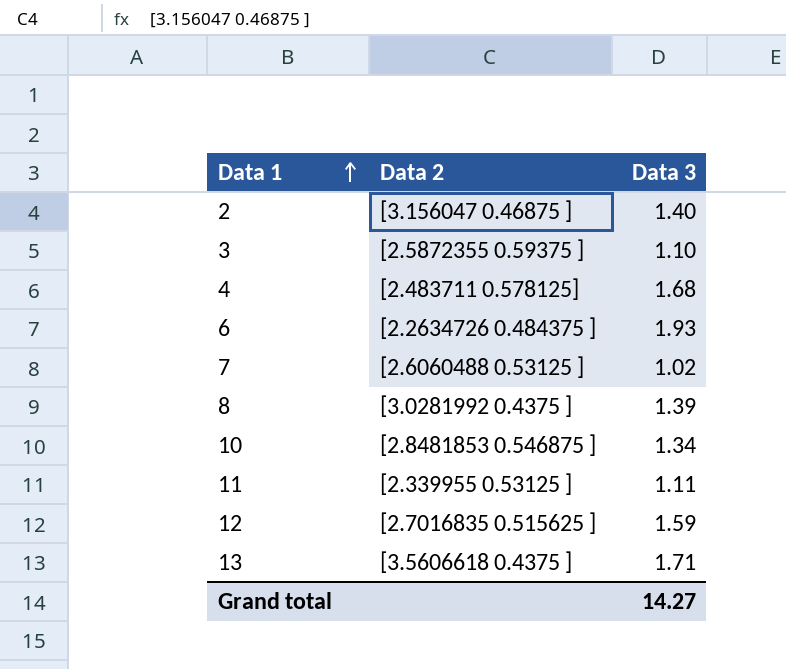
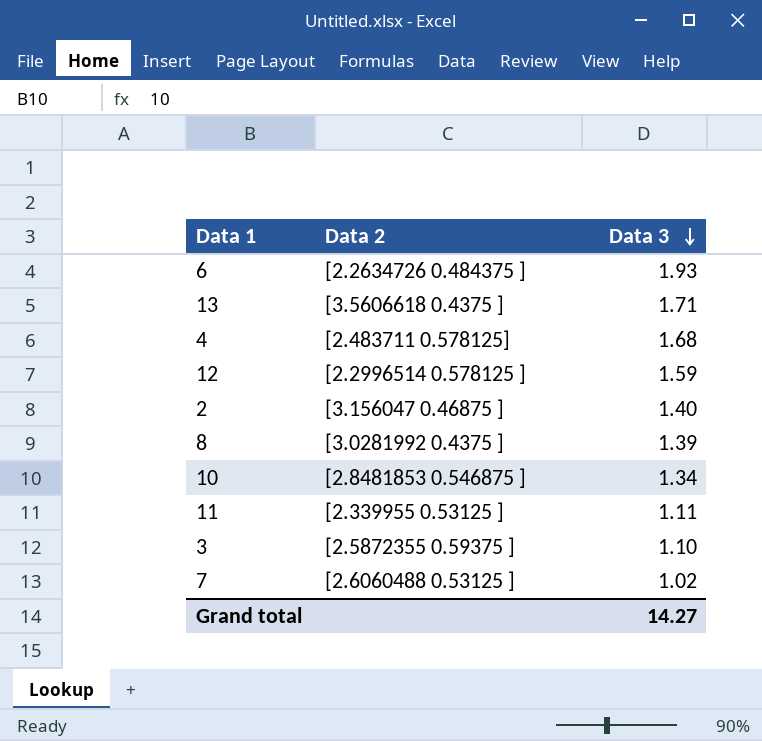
row order: Data 1 ascending -> Data 3 descending
12 | Data 2: [2.7016835 0.515625 ] -> [2.2996514 0.578125 ]

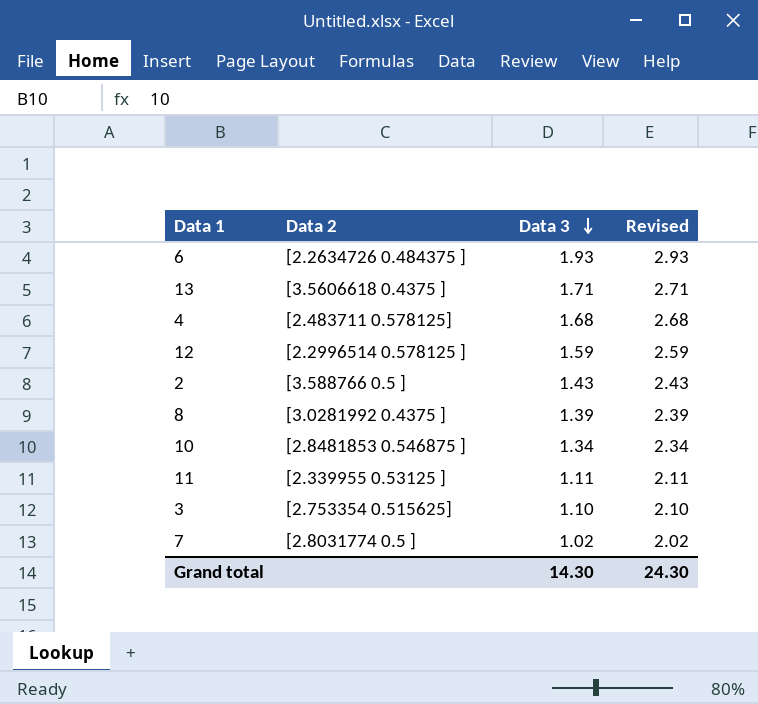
column Revised | formula: none -> [Data 3] + 1
2 | Data 2: [3.156047 0.46875 ] -> [3.588766 0.5 ]
2 | Data 3: 1.40 -> 1.43
3 | Data 2: [2.5872355 0.59375 ] -> [2.753354 0.515625]
7 | Data 2: [2.6060488 0.53125 ] -> [2.8031774 0.5 ]
Grand total | Data 3: 14.27 -> 14.30

